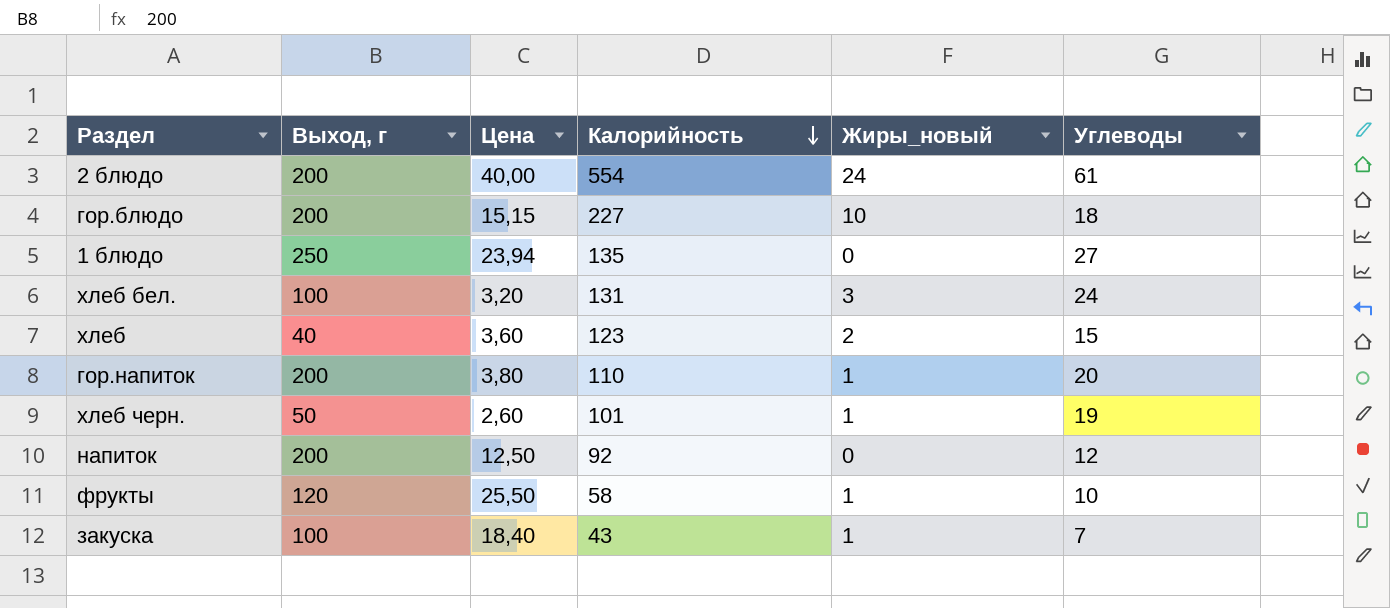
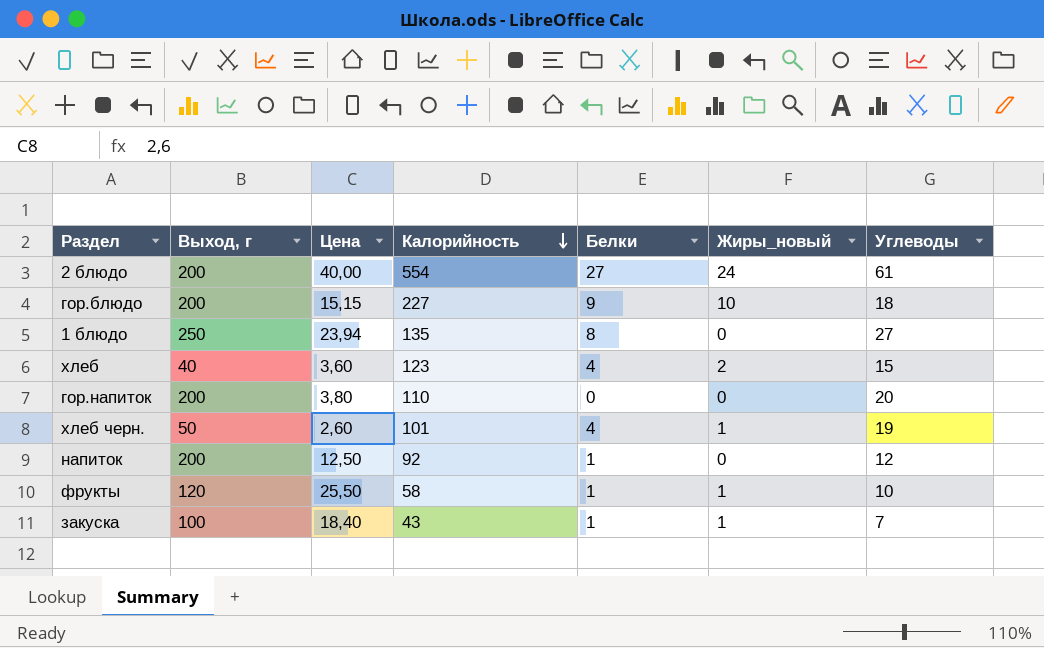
column Белки | position: none -> 5
row хлеб бел.: 100 | 3,20 | 131 | 3 | 24 -> none
гор.напиток | Жиры_новый: 1 -> 0

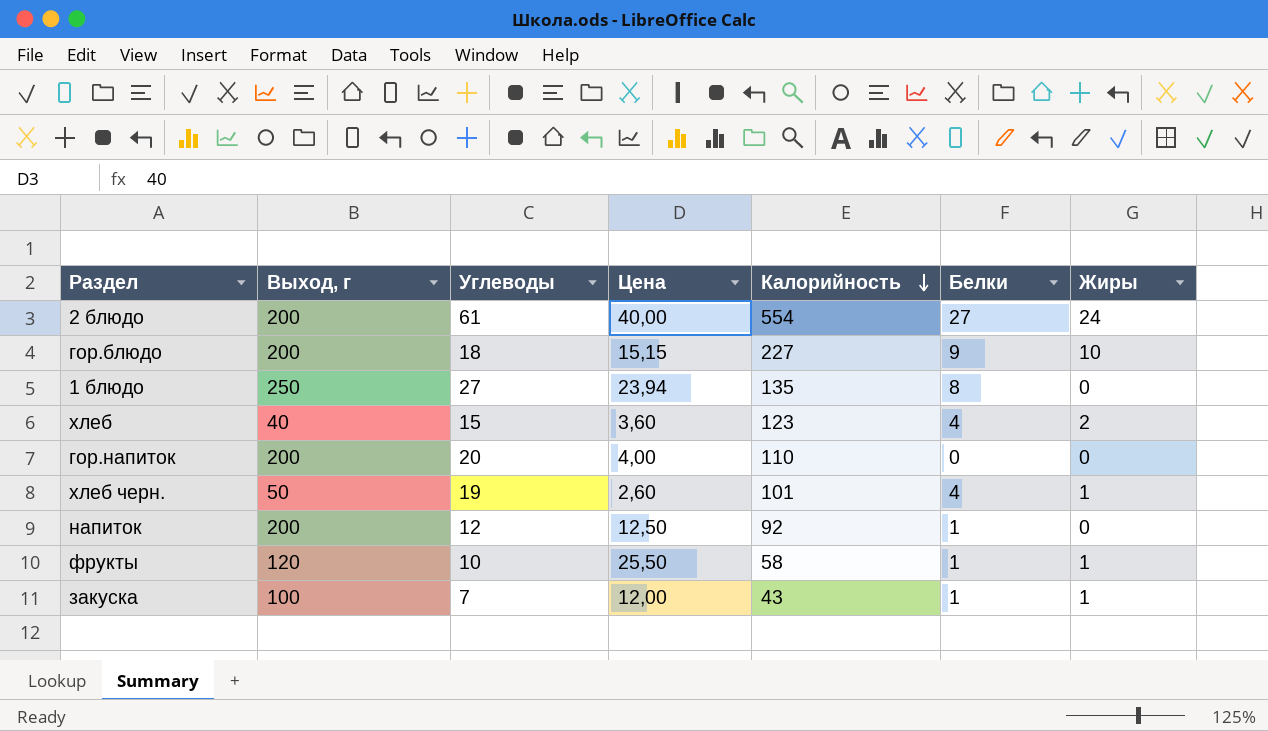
column Углеводы | position: 7 -> 3
column name: Жиры_новый -> Жиры
гор.напиток | Цена: 3,80 -> 4,00
закуска | Цена: 18,40 -> 12,00

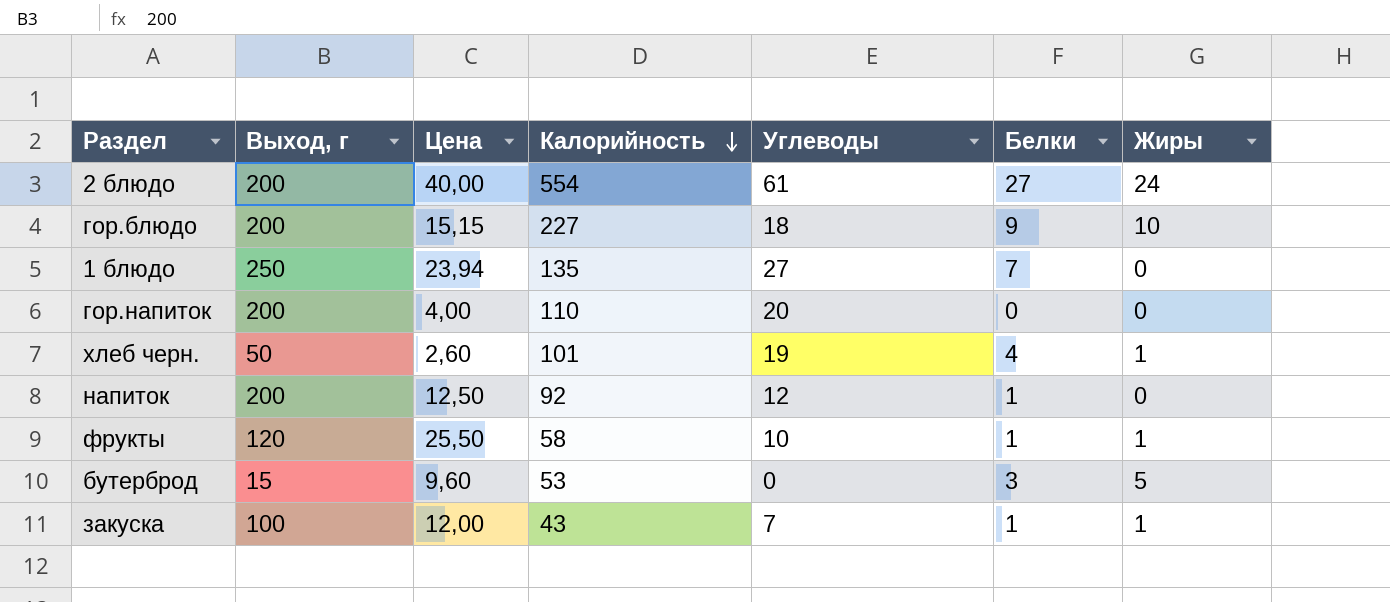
column Углеводы | position: 3 -> 5
row хлеб: 40 | 15 | 3,60 | 123 | 4 | 2 -> none
1 блюдо | Белки: 8 -> 7
row бутерброд: none -> 15 | 9,60 | 53 | 0 | 3 | 5

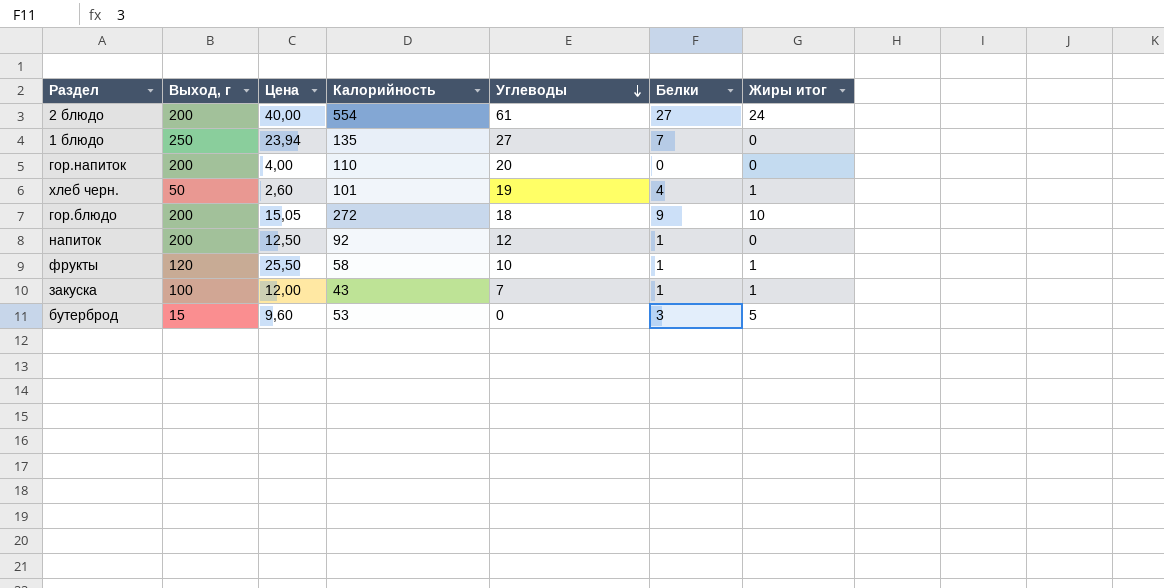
row order: Калорийность descending -> Углеводы descending
column name: Жиры -> Жиры итог
гор.блюдо | Цена: 15,15 -> 15,05
гор.блюдо | Калорийность: 227 -> 272

